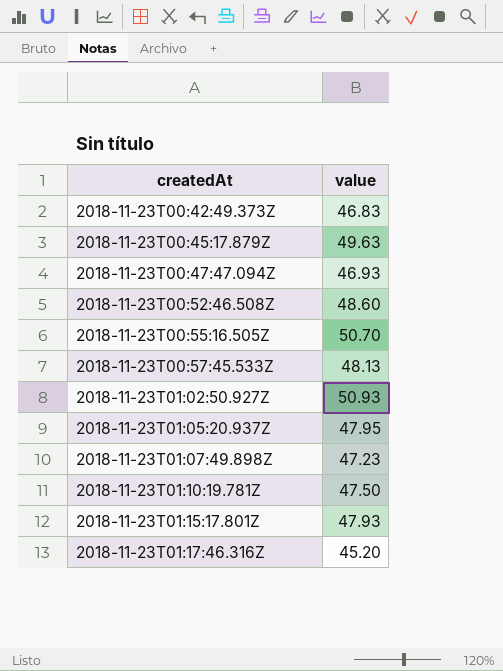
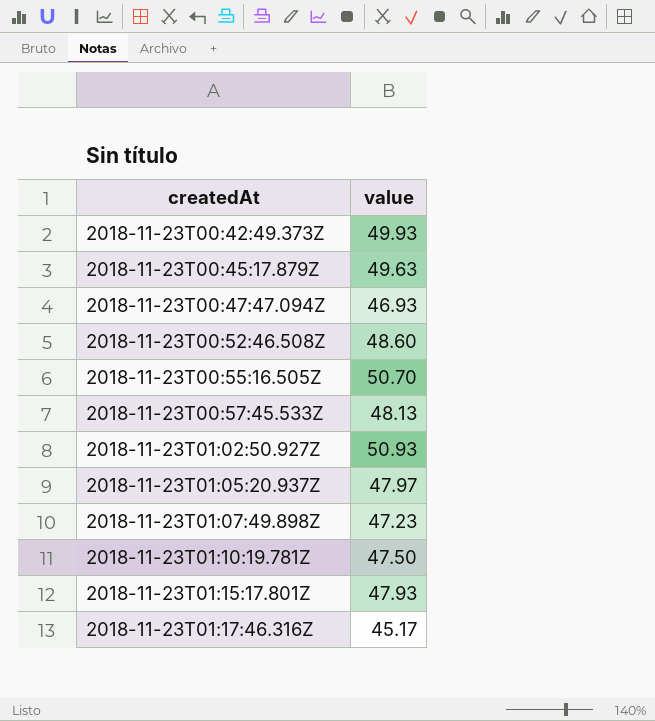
2018-11-23T00:42:49.373Z | value: 46.83 -> 49.93
2018-11-23T01:05:20.937Z | value: 47.95 -> 47.97
2018-11-23T01:17:46.316Z | value: 45.20 -> 45.17

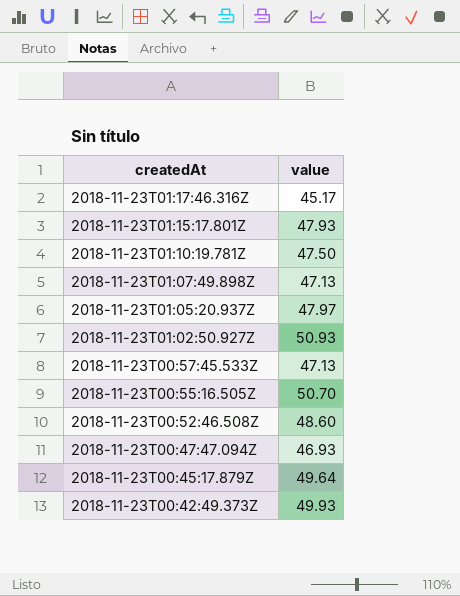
row order: createdAt ascending -> createdAt descending
2018-11-23T01:07:49.898Z | value: 47.23 -> 47.13
2018-11-23T00:57:45.533Z | value: 48.13 -> 47.13
2018-11-23T00:45:17.879Z | value: 49.63 -> 49.64

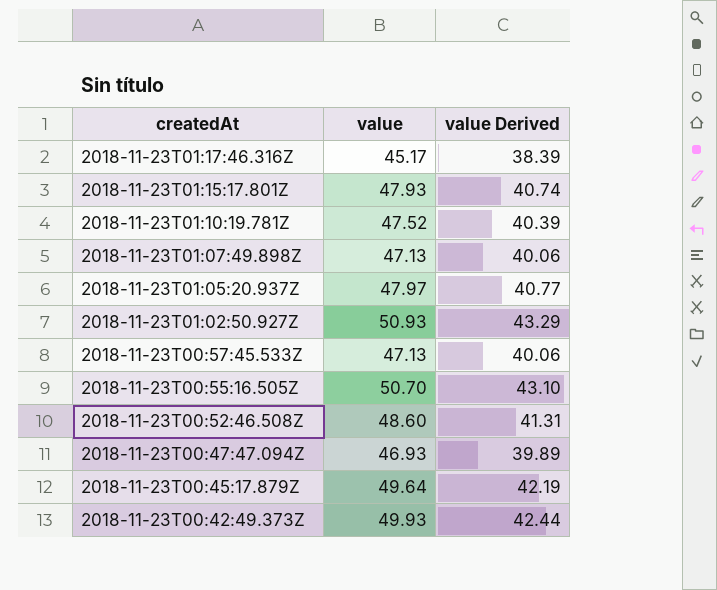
column value Derived | formula: none -> [value] * 0.85
2018-11-23T01:10:19.781Z | value: 47.50 -> 47.52

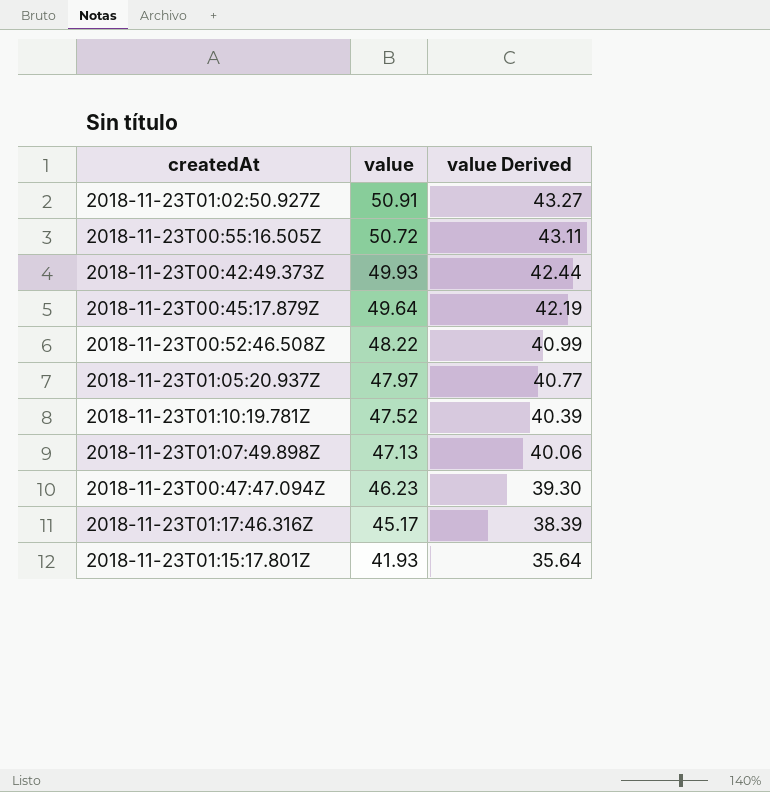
row order: createdAt descending -> value descending
row 2018-11-23T00:57:45.533Z: 47.13 | 40.06 -> none
2018-11-23T01:02:50.927Z | value: 50.93 -> 50.91
2018-11-23T01:02:50.927Z | value Derived: 43.29 -> 43.27
2018-11-23T00:55:16.505Z | value: 50.70 -> 50.72
2018-11-23T00:55:16.505Z | value Derived: 43.10 -> 43.11
2018-11-23T00:52:46.508Z | value: 48.60 -> 48.22
2018-11-23T00:52:46.508Z | value Derived: 41.31 -> 40.99
2018-11-23T00:47:47.094Z | value: 46.93 -> 46.23
2018-11-23T00:47:47.094Z | value Derived: 39.89 -> 39.30
2018-11-23T01:15:17.801Z | value: 47.93 -> 41.93
2018-11-23T01:15:17.801Z | value Derived: 40.74 -> 35.64

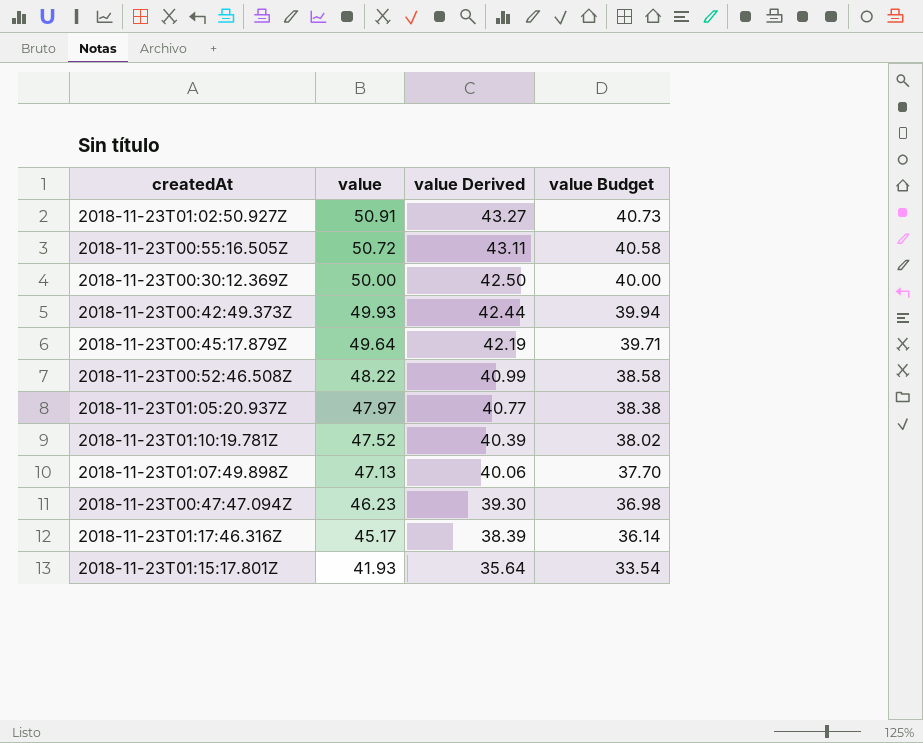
column value Budget | formula: none -> [value] * 0.8
row 2018-11-23T00:30:12.369Z: none -> 50.00 | 42.50 | 40.00

